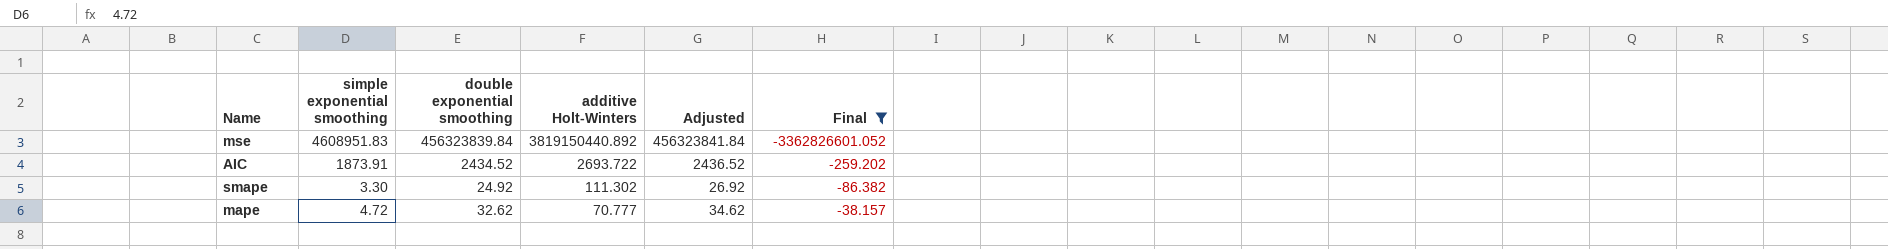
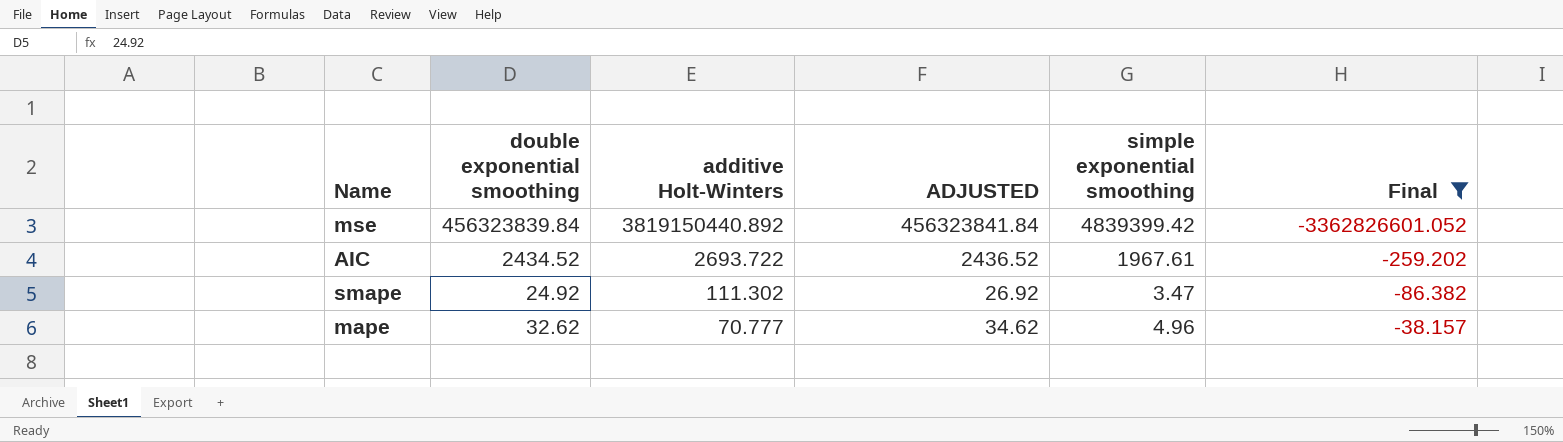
column name: Adjusted -> ADJUSTED
column simple exponential smoothing | position: 2 -> 5
mse | simple exponential smoothing: 4608951.83 -> 4839399.42
AIC | simple exponential smoothing: 1873.91 -> 1967.61
smape | simple exponential smoothing: 3.30 -> 3.47
mape | simple exponential smoothing: 4.72 -> 4.96

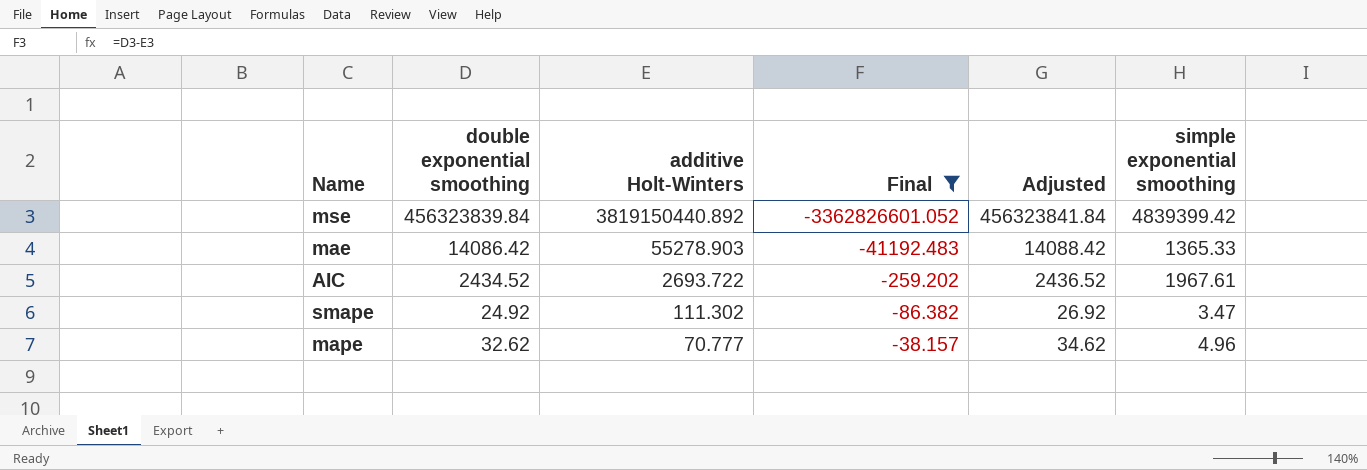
column Final | position: 6 -> 4
column name: ADJUSTED -> Adjusted
row mae: none -> 14086.42 | 55278.903 | -41192.483 | 14088.42 | 1365.33

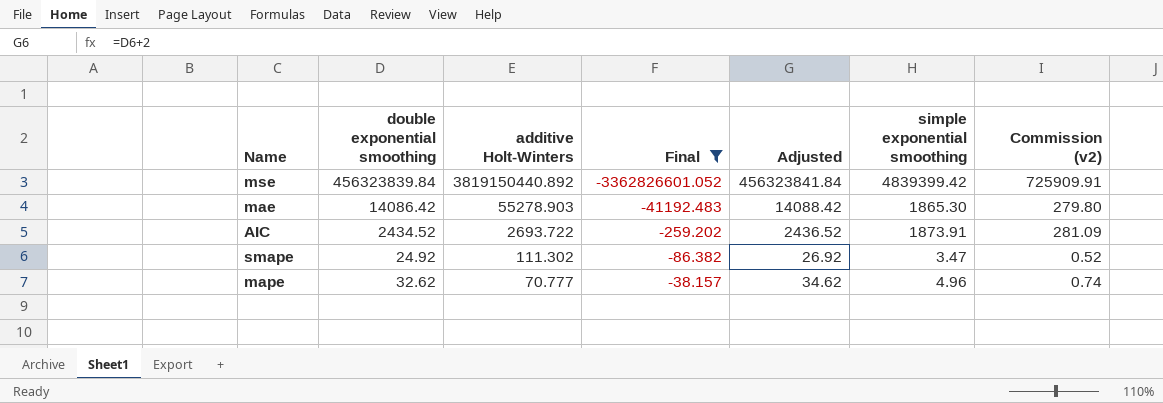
column Commission (v2) | formula: none -> [simple exponential smoothing] * 0.15
mae | simple exponential smoothing: 1365.33 -> 1865.30
AIC | simple exponential smoothing: 1967.61 -> 1873.91

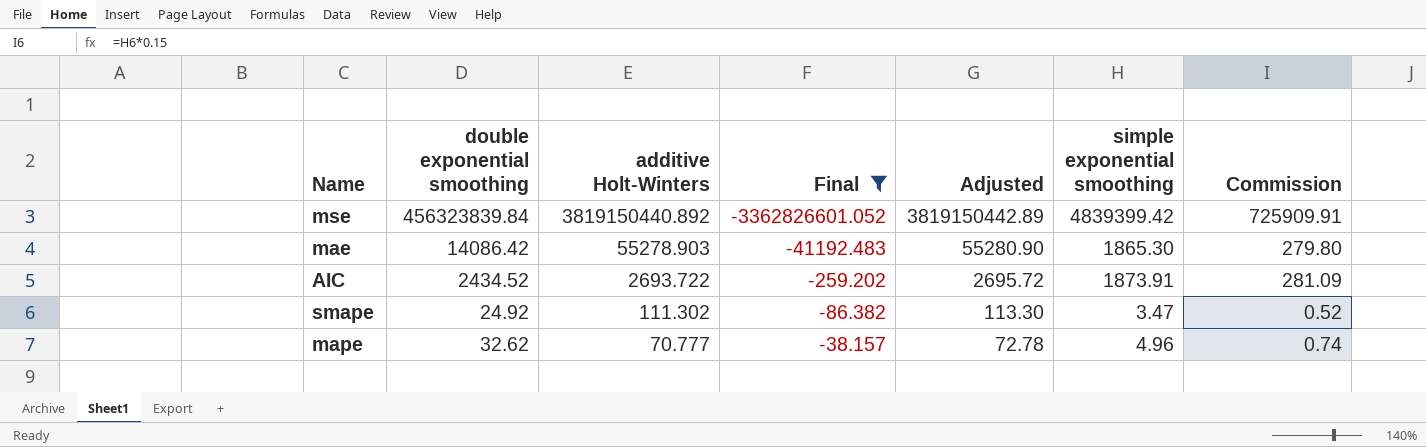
column Adjusted | formula: [double exponential smoothing] + 2 -> [additive Holt-Winters] + 2
column name: Commission (v2) -> Commission

